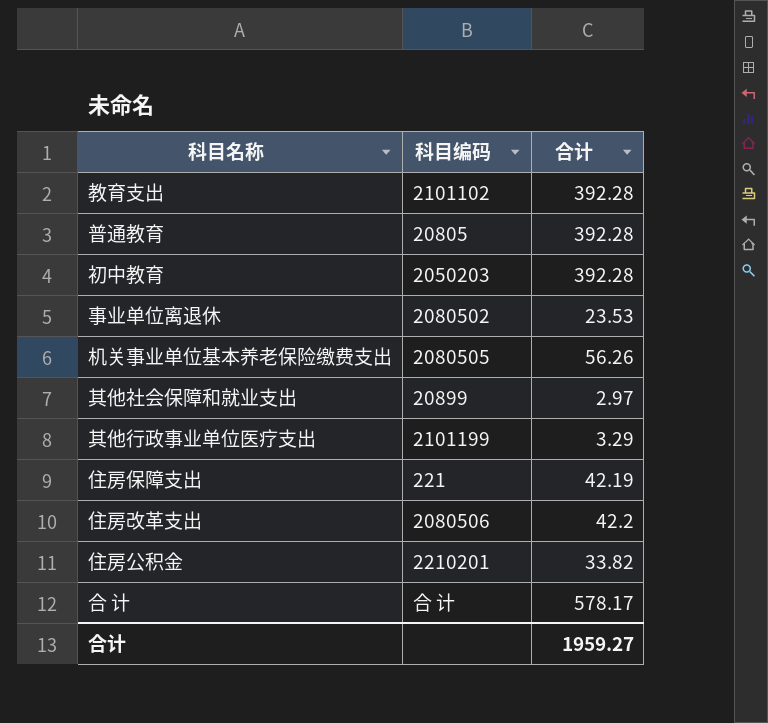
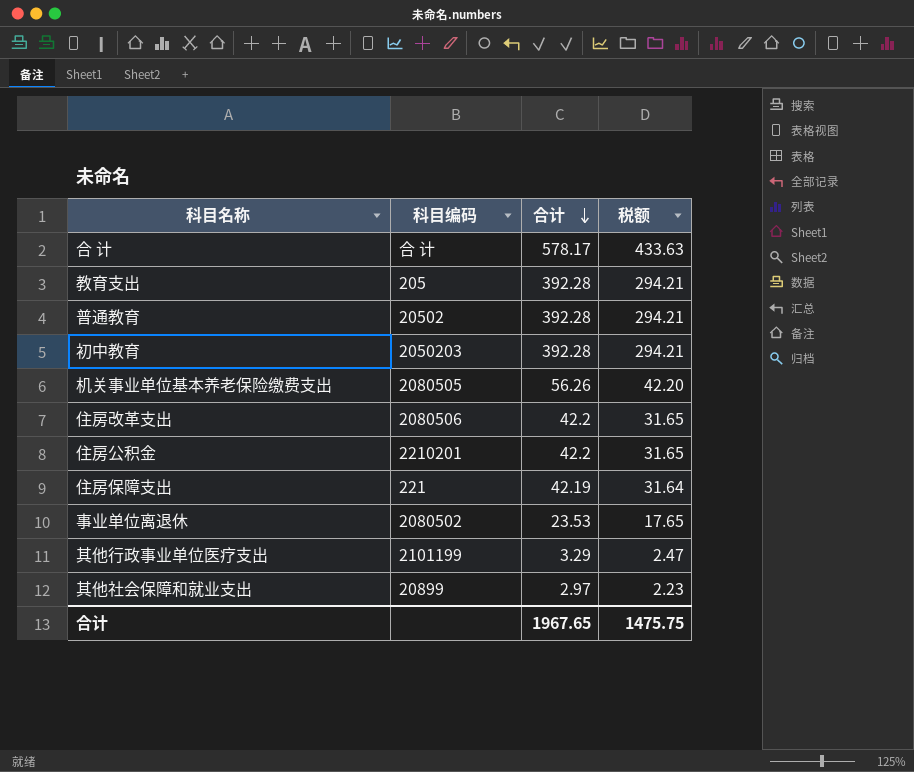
row order: none -> 合计 descending
column 税额 | formula: none -> [合计] * 0.75
教育支出 | 科目编码: 2101102 -> 205
普通教育 | 科目编码: 20805 -> 20502
住房公积金 | 合计: 33.82 -> 42.2
合计 | 合计: 1959.27 -> 1967.65

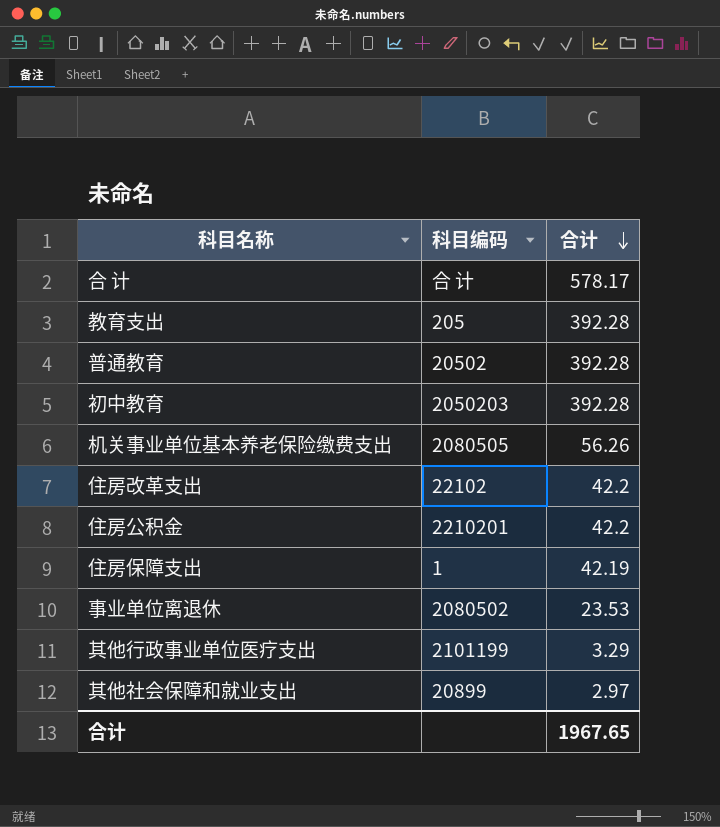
column 税额 | formula: [合计] * 0.75 -> none
住房改革支出 | 科目编码: 2080506 -> 22102
住房保障支出 | 科目编码: 221 -> 1

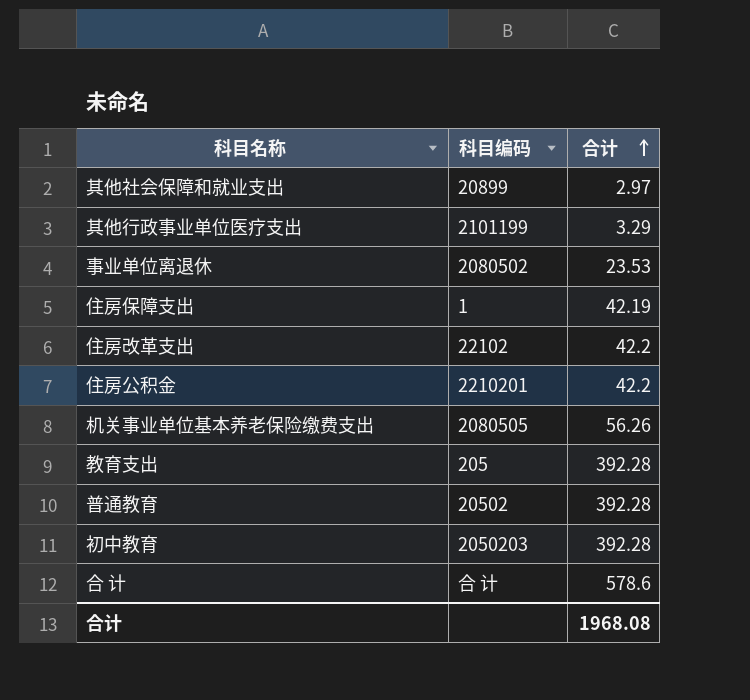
row order: 合计 descending -> 合计 ascending
合 计 | 合计: 578.17 -> 578.6
合计 | 合计: 1967.65 -> 1968.08

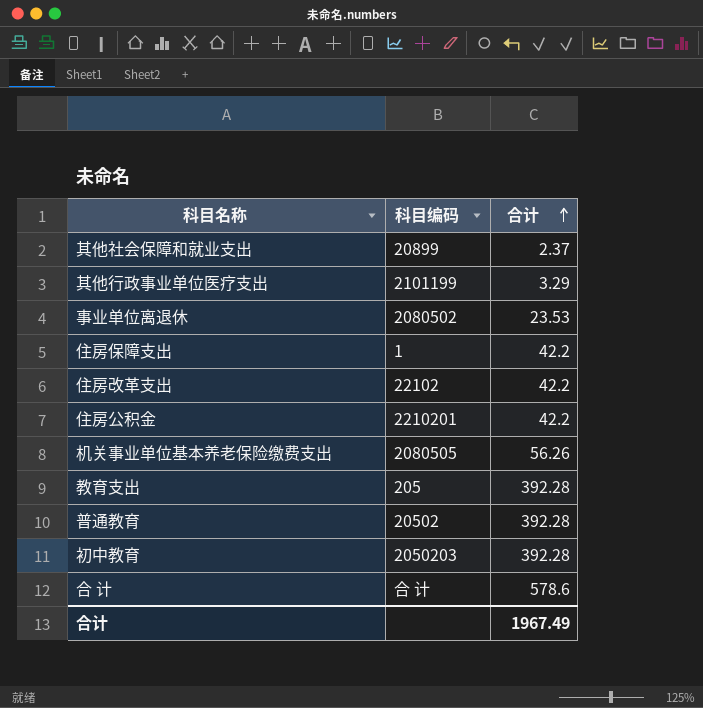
其他社会保障和就业支出 | 合计: 2.97 -> 2.37
住房保障支出 | 合计: 42.19 -> 42.2
合计 | 合计: 1968.08 -> 1967.49

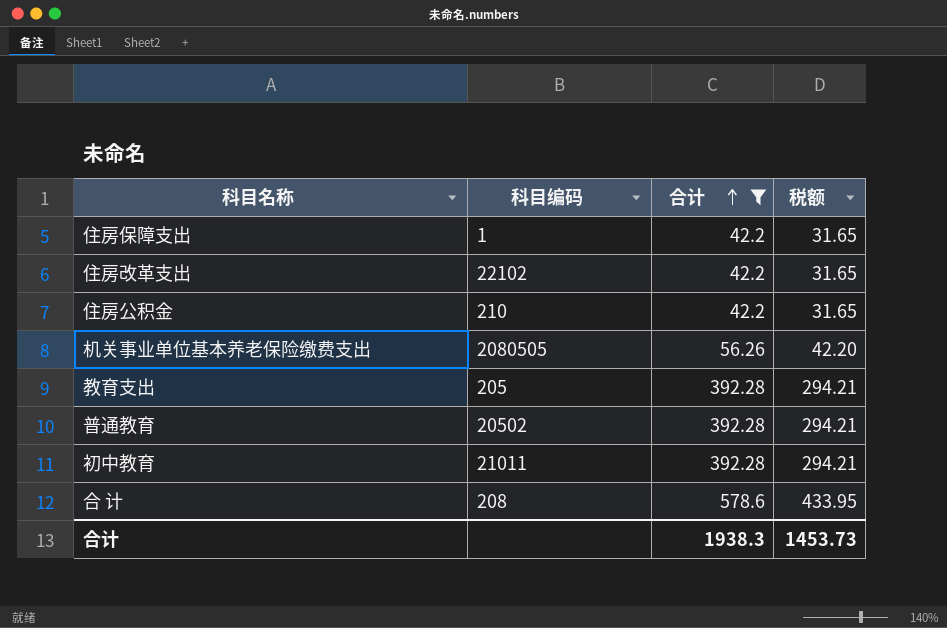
filter: none -> 合计 >= 42.2
column 税额 | formula: none -> [合计] * 0.75
住房公积金 | 科目编码: 2210201 -> 210
初中教育 | 科目编码: 2050203 -> 21011
合 计 | 科目编码: 合 计 -> 208
合计 | 合计: 1967.49 -> 1938.3

